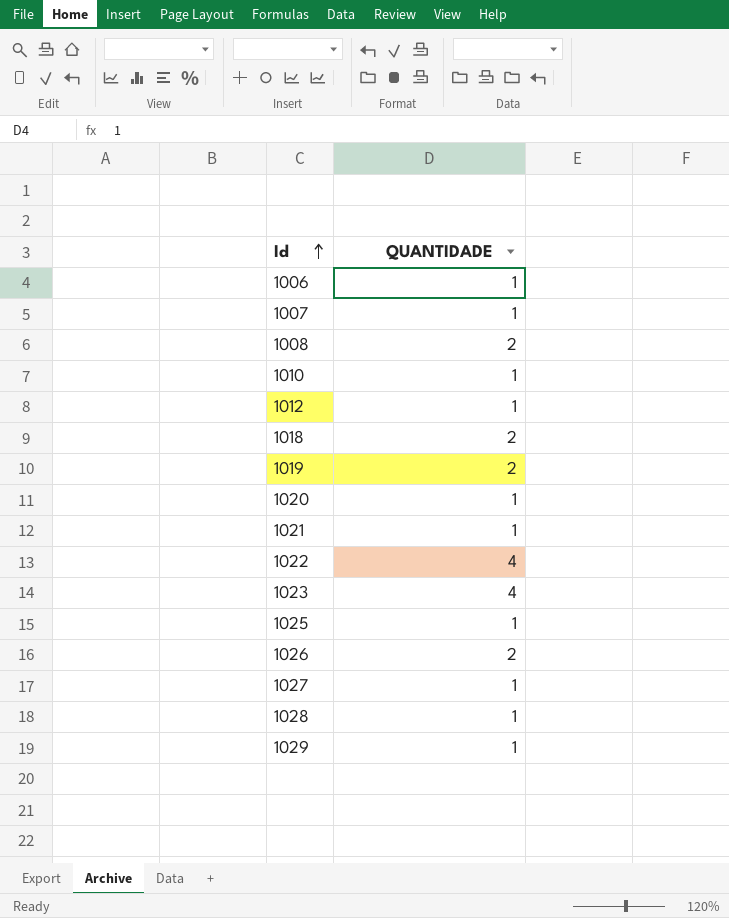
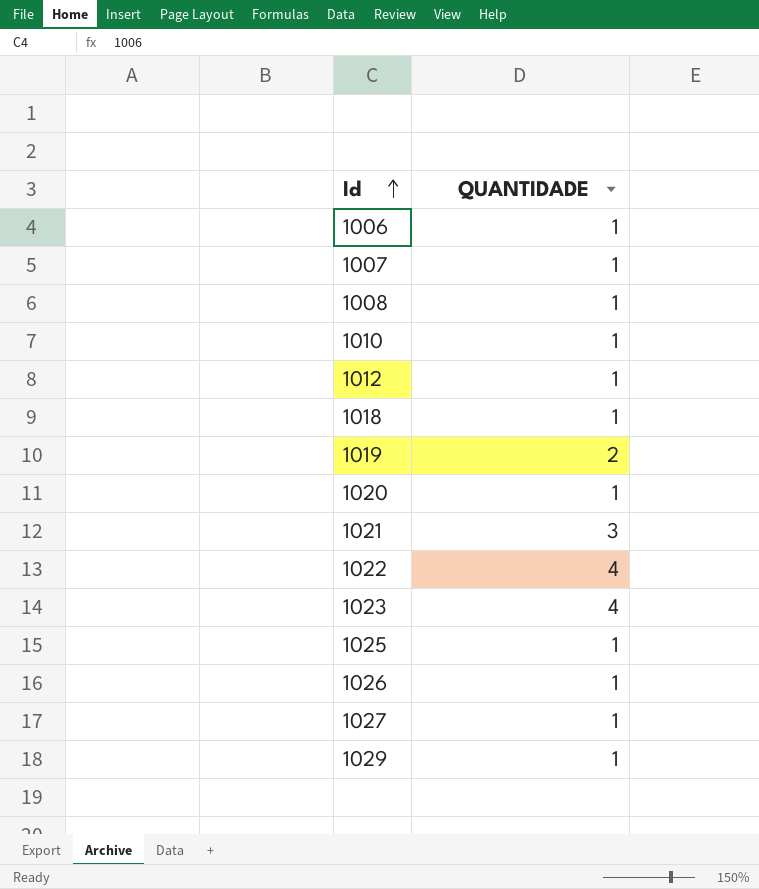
row 1028: 1 -> none
1008 | QUANTIDADE: 2 -> 1
1018 | QUANTIDADE: 2 -> 1
1021 | QUANTIDADE: 1 -> 3
1026 | QUANTIDADE: 2 -> 1

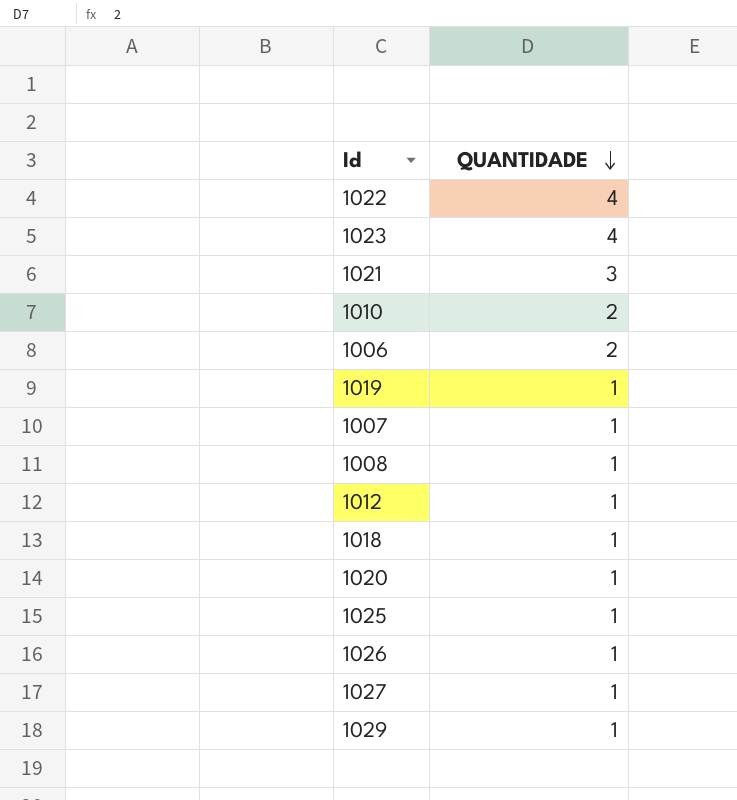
row order: Id ascending -> QUANTIDADE descending
1010 | QUANTIDADE: 1 -> 2
1006 | QUANTIDADE: 1 -> 2
1019 | QUANTIDADE: 2 -> 1

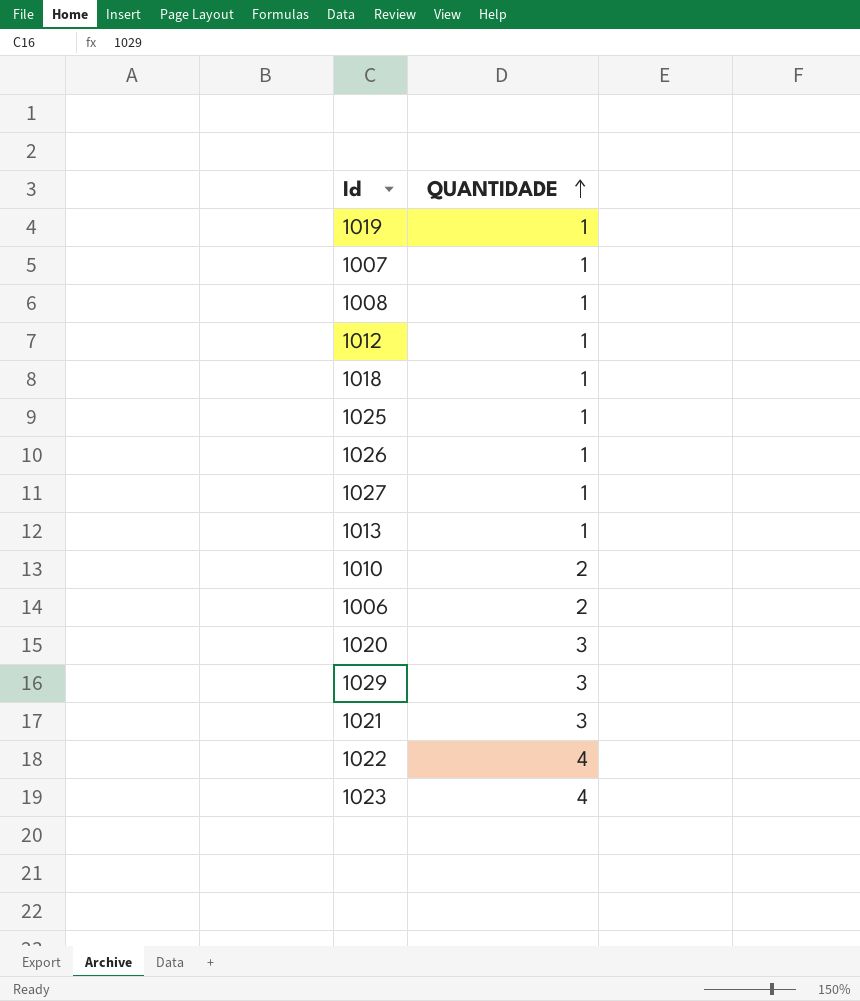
row order: QUANTIDADE descending -> QUANTIDADE ascending
row 1013: none -> 1
1020 | QUANTIDADE: 1 -> 3
1029 | QUANTIDADE: 1 -> 3

